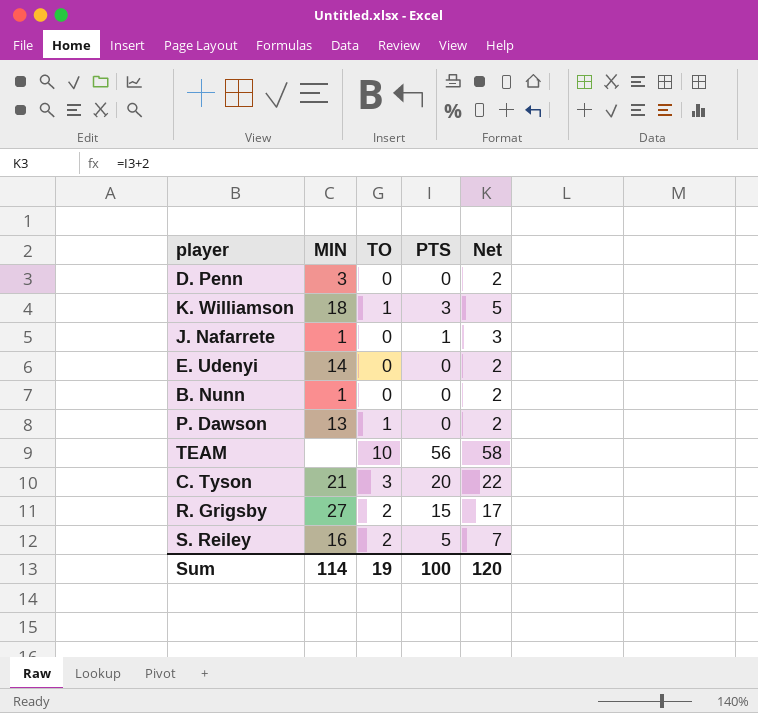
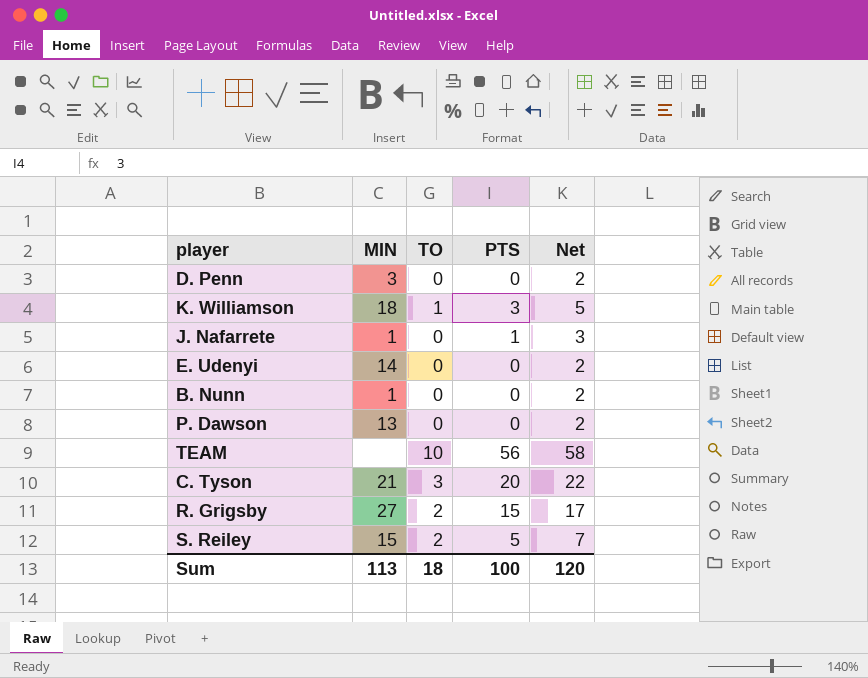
P. Dawson | TO: 1 -> 0
S. Reiley | MIN: 16 -> 15
Sum | MIN: 114 -> 113
Sum | TO: 19 -> 18

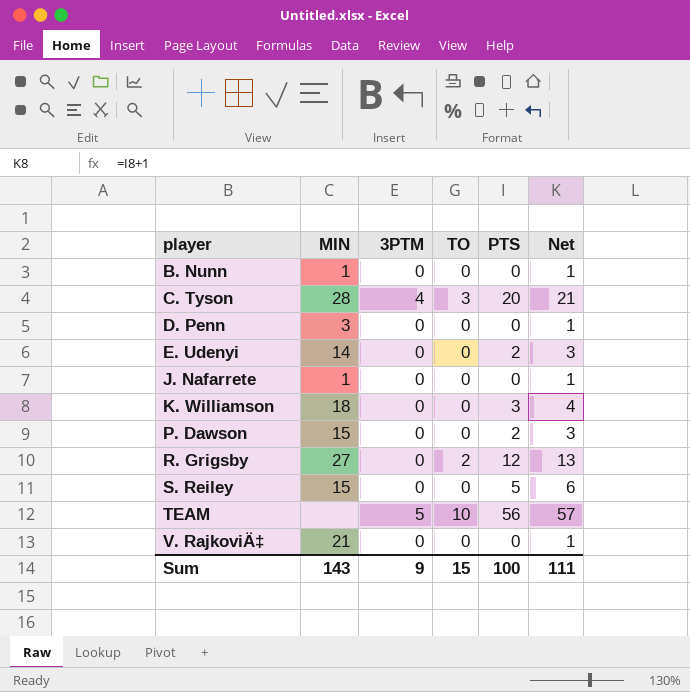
row order: none -> player ascending
column 3PTM | position: none -> 3
column Net | formula: [PTS] + 2 -> [PTS] + 1
C. Tyson | MIN: 21 -> 28
E. Udenyi | PTS: 0 -> 2
J. Nafarrete | PTS: 1 -> 0
K. Williamson | TO: 1 -> 0
P. Dawson | MIN: 13 -> 15
P. Dawson | PTS: 0 -> 2
R. Grigsby | PTS: 15 -> 12
S. Reiley | TO: 2 -> 0
row V. RajkoviÄ‡: none -> 21 | 0 | 0 | 0 | 1
Sum | MIN: 113 -> 143
Sum | TO: 18 -> 15
Sum | Net: 120 -> 111

